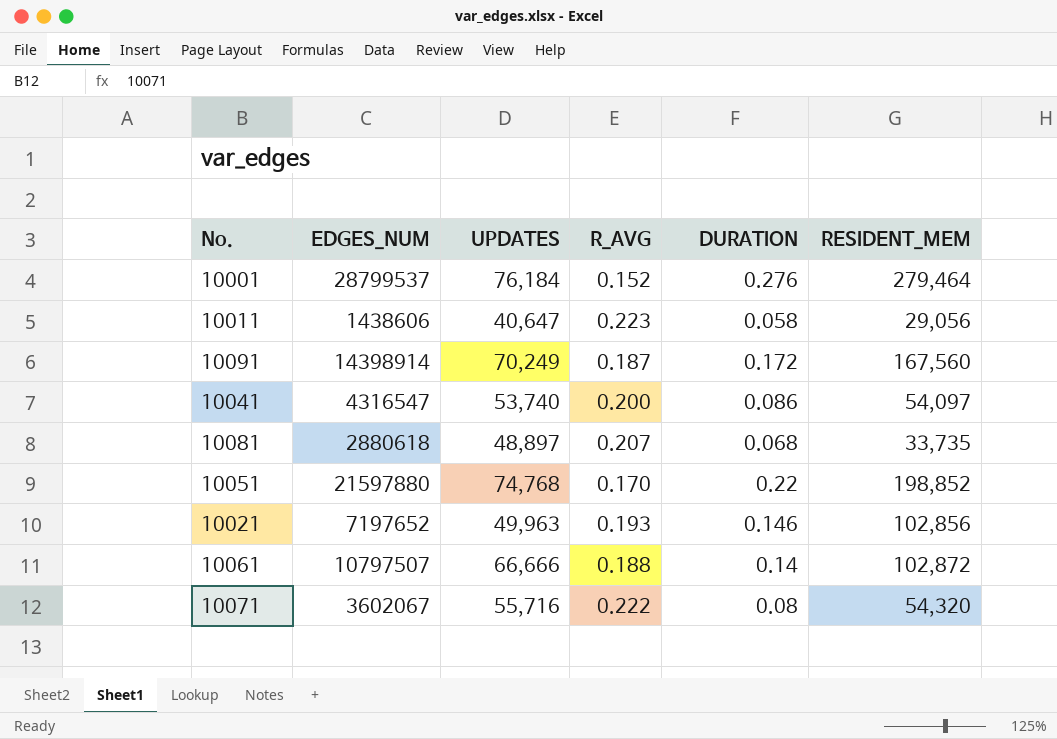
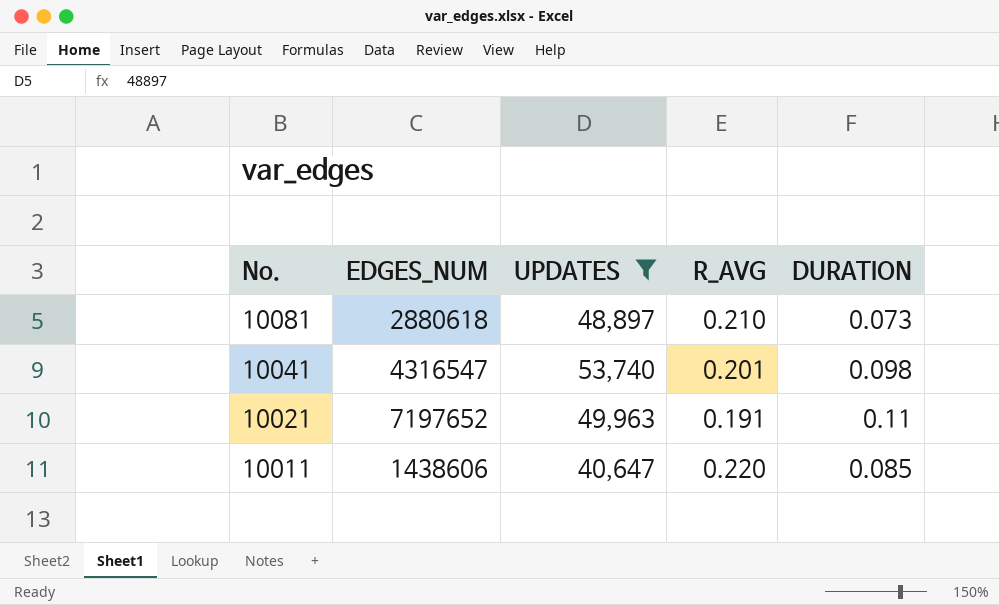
filter: none -> UPDATES <= 53,740
row order: none -> No. descending
column RESIDENT_MEM | position: 6 -> none
10081 | R_AVG: 0.207 -> 0.210
10081 | DURATION: 0.068 -> 0.073
10041 | R_AVG: 0.200 -> 0.201
10041 | DURATION: 0.086 -> 0.098
10021 | R_AVG: 0.193 -> 0.191
10021 | DURATION: 0.146 -> 0.11
10011 | R_AVG: 0.223 -> 0.220
10011 | DURATION: 0.058 -> 0.085

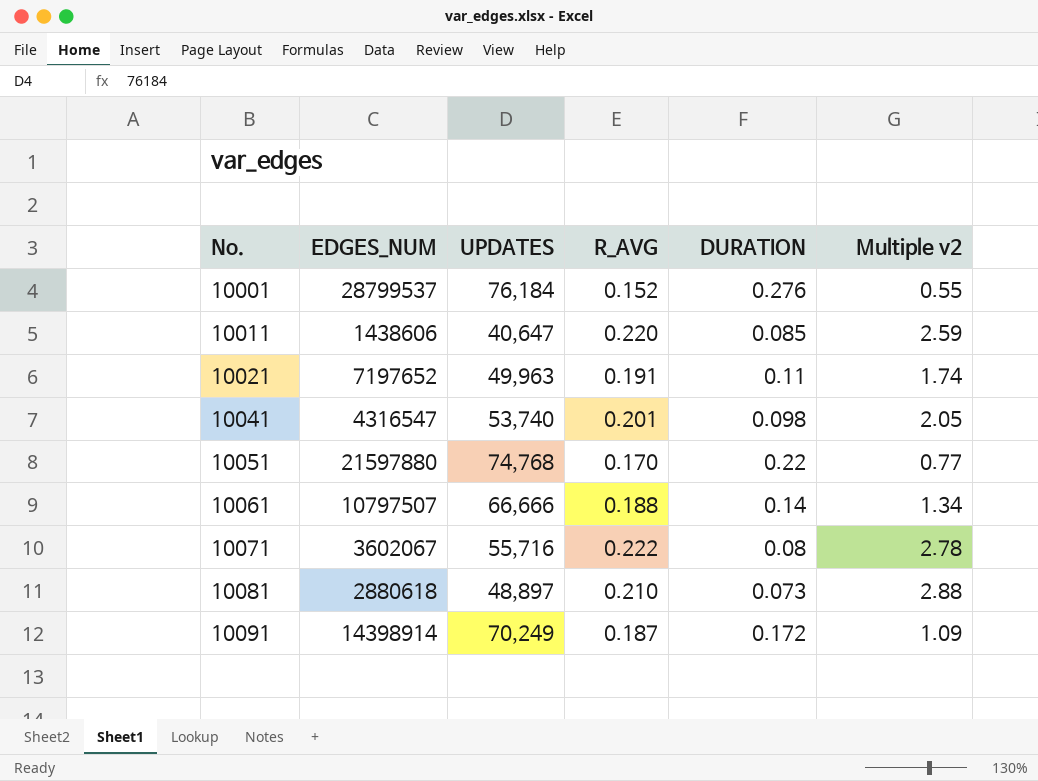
filter: UPDATES <= 53,740 -> none
row order: No. descending -> No. ascending
column Multiple v2 | formula: none -> [R_AVG] / [DURATION]

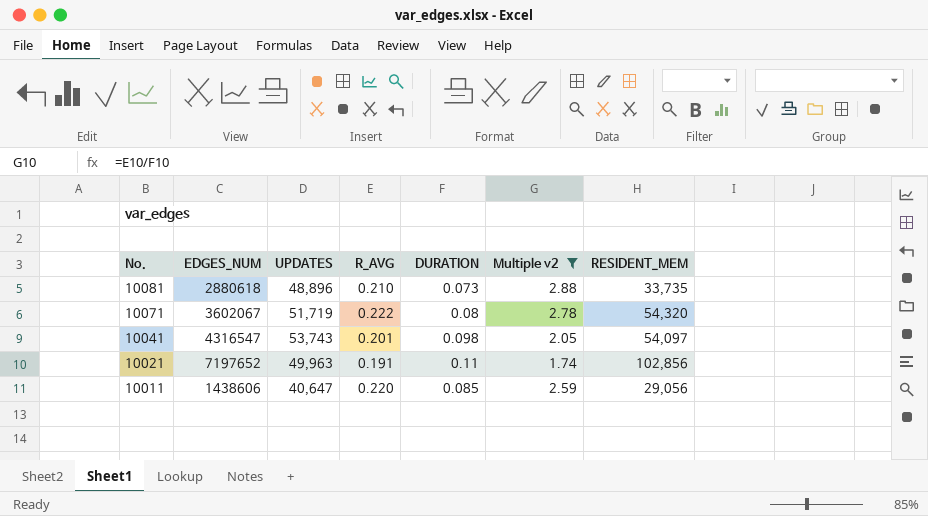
filter: none -> Multiple v2 >= 1.74
row order: No. ascending -> No. descending
column RESIDENT_MEM | position: none -> 7
10081 | UPDATES: 48,897 -> 48,896
10071 | UPDATES: 55,716 -> 51,719
10041 | UPDATES: 53,740 -> 53,743

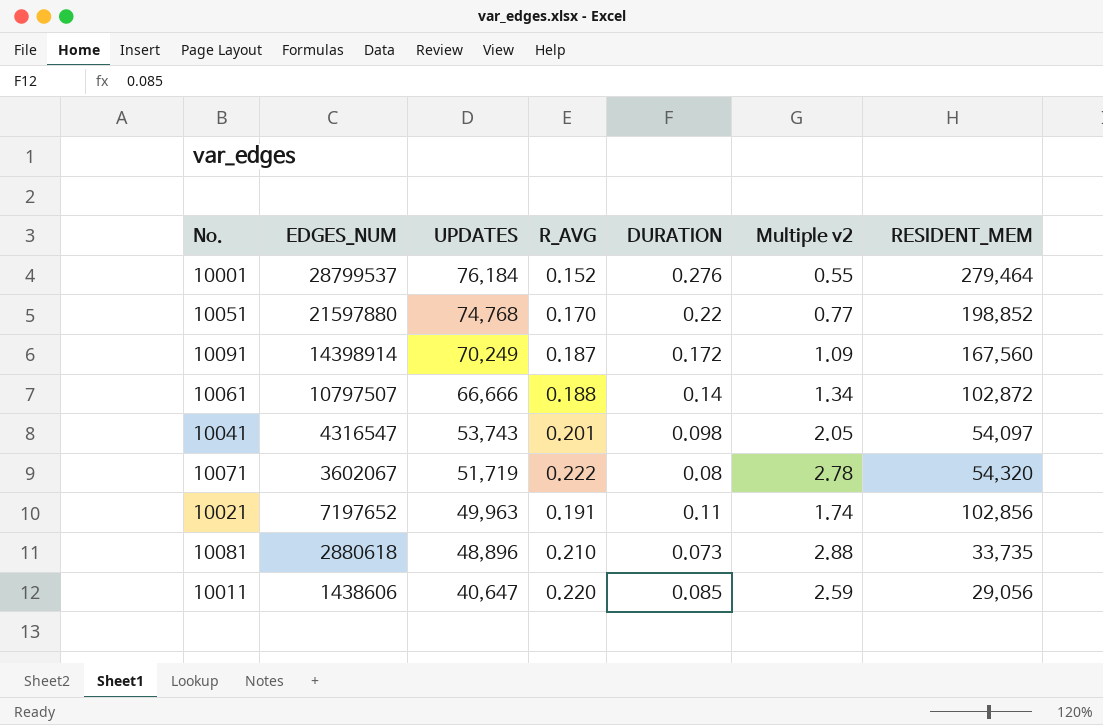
filter: Multiple v2 >= 1.74 -> none
row order: No. descending -> UPDATES descending

